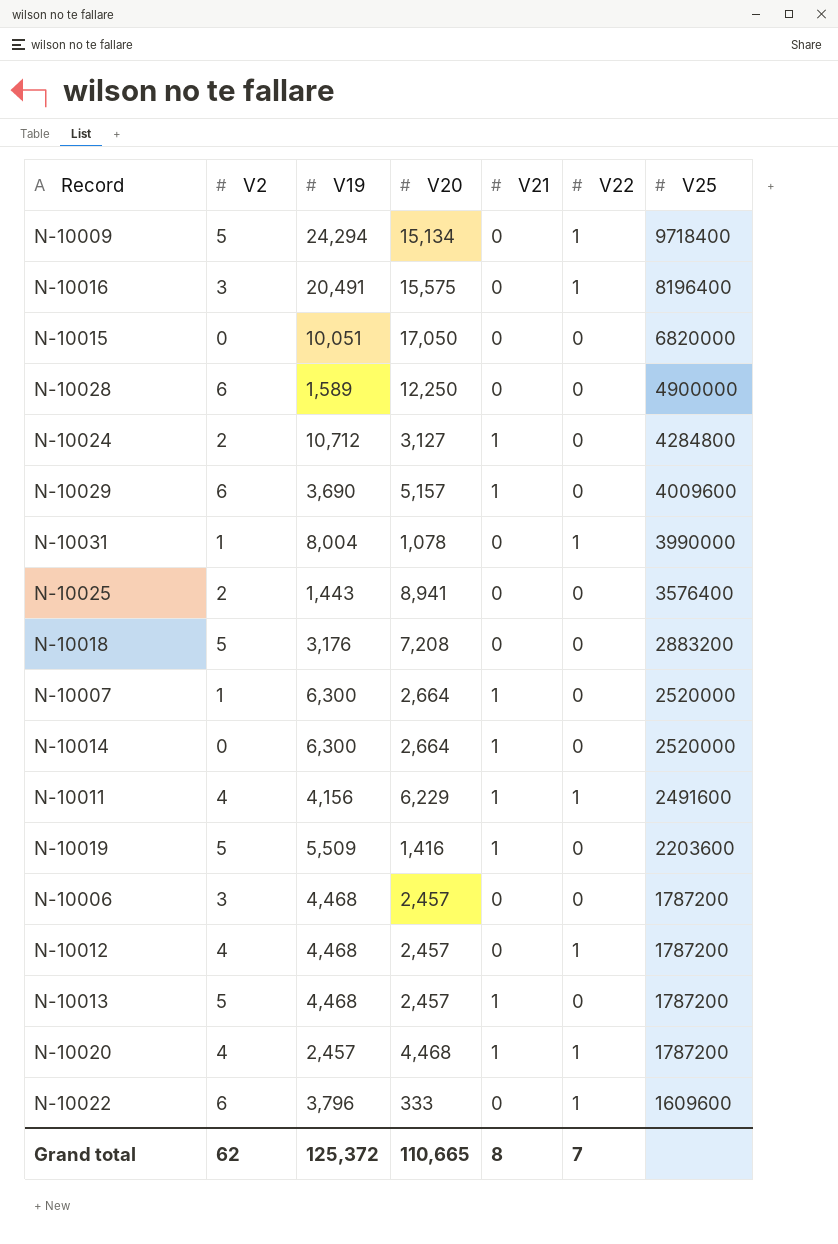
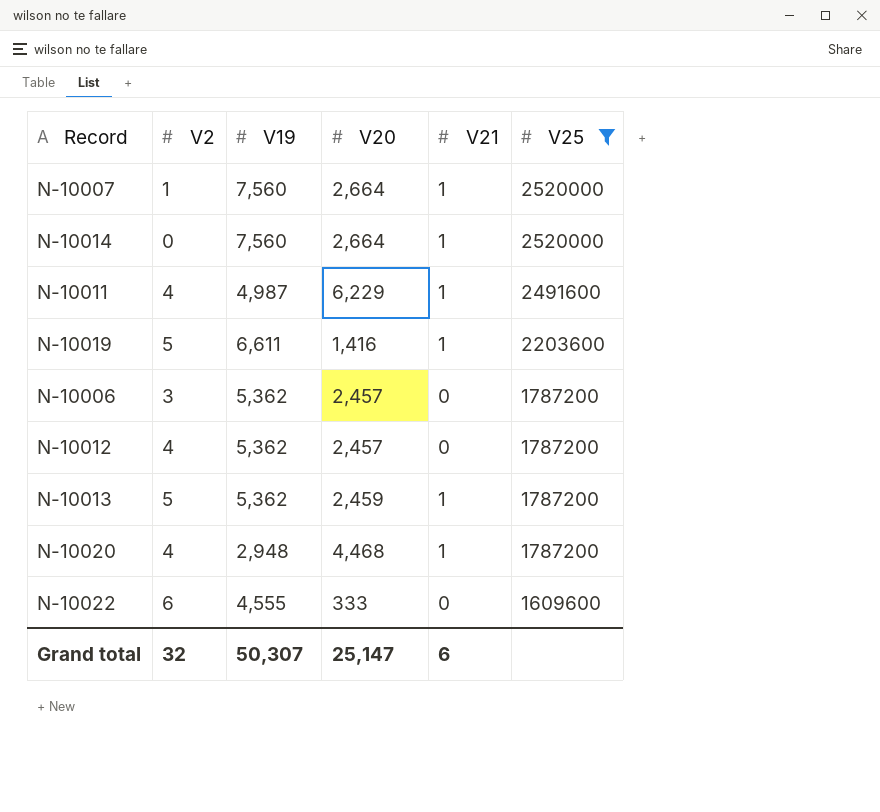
filter: none -> V25 <= 2520000
column V22 | position: 6 -> none
N-10007 | V19: 6,300 -> 7,560
N-10014 | V19: 6,300 -> 7,560
N-10011 | V19: 4,156 -> 4,987
N-10019 | V19: 5,509 -> 6,611
N-10006 | V19: 4,468 -> 5,362
N-10012 | V19: 4,468 -> 5,362
N-10013 | V19: 4,468 -> 5,362
N-10013 | V20: 2,457 -> 2,459
N-10020 | V19: 2,457 -> 2,948
N-10022 | V19: 3,796 -> 4,555
Grand total | V2: 62 -> 32
Grand total | V19: 125,372 -> 50,307
Grand total | V20: 110,665 -> 25,147
Grand total | V21: 8 -> 6

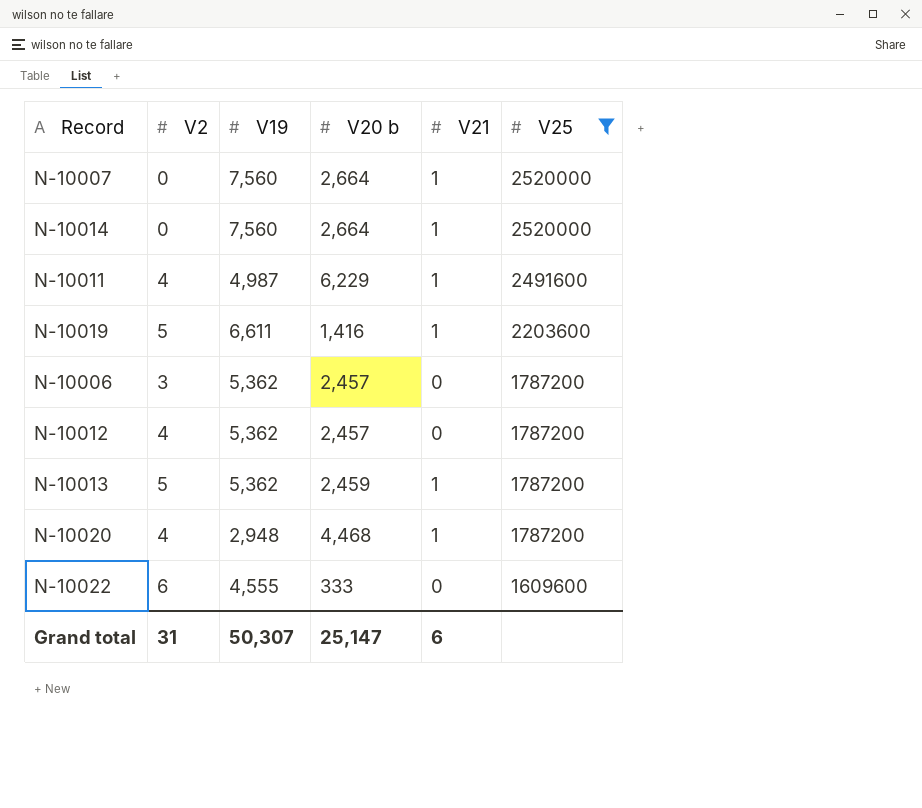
column name: V20 -> V20 b
N-10007 | V2: 1 -> 0
Grand total | V2: 32 -> 31

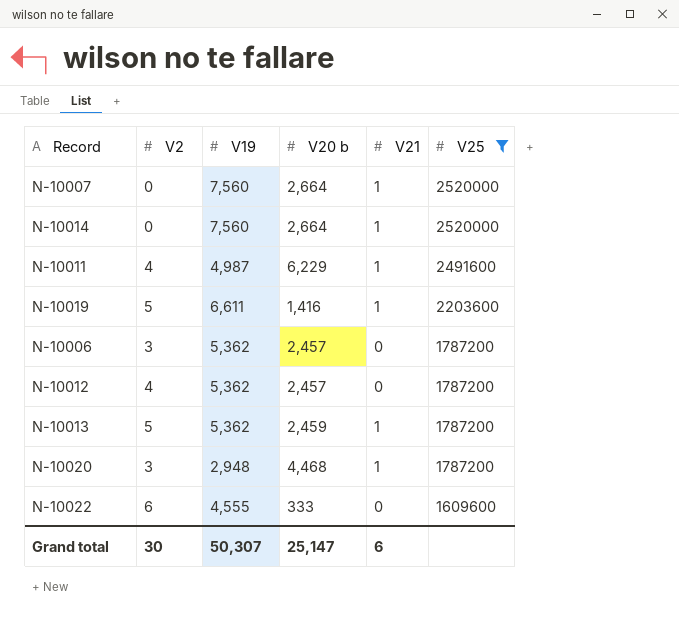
N-10020 | V2: 4 -> 3
Grand total | V2: 31 -> 30

